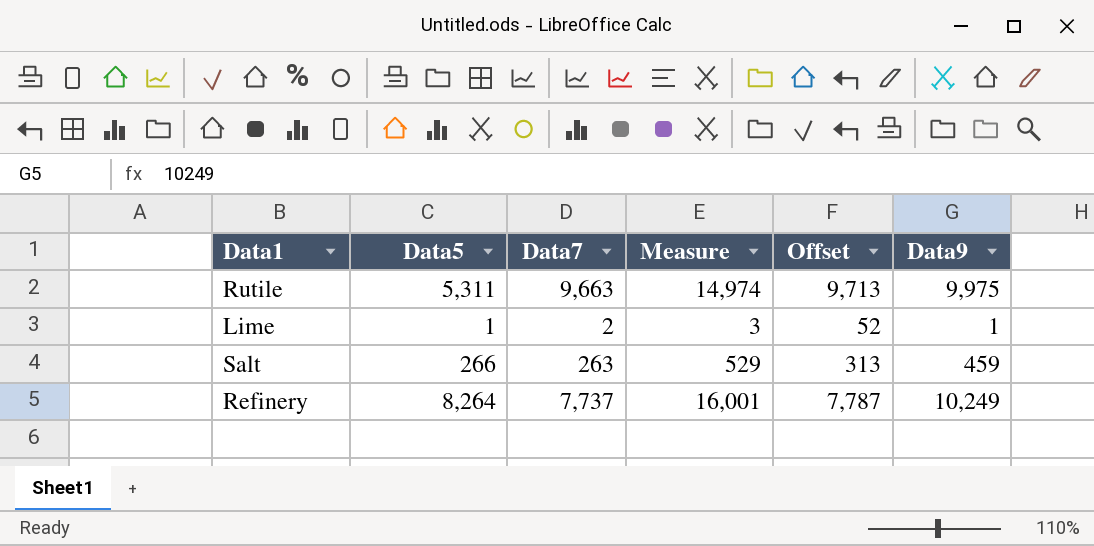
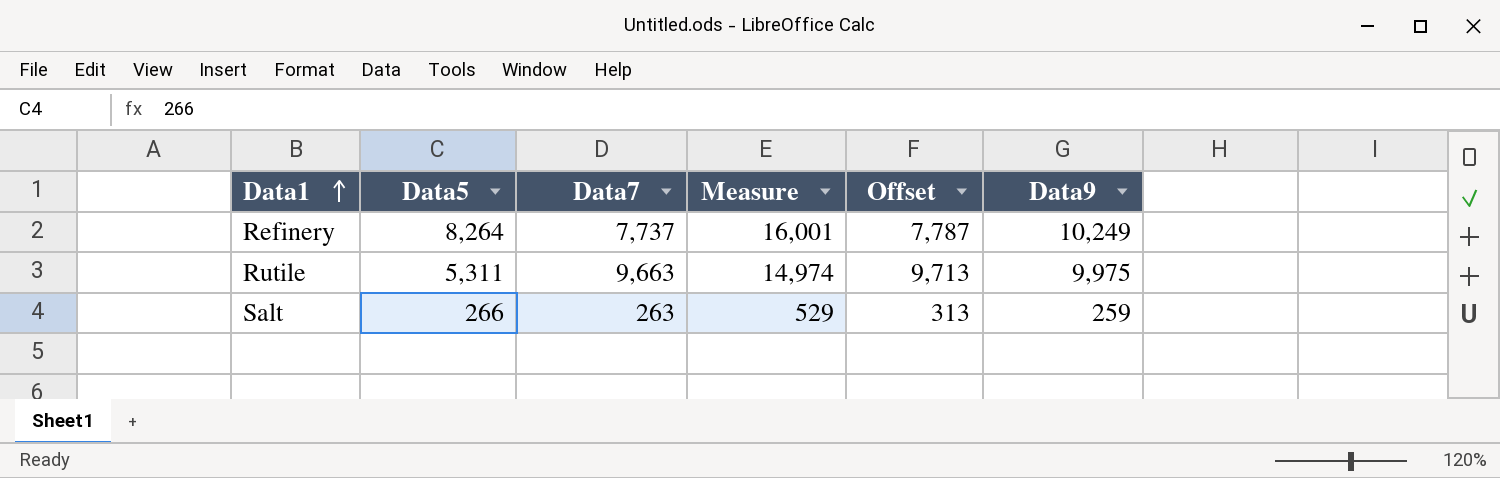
row order: none -> Data1 ascending
row Lime: 1 | 2 | 3 | 52 | 1 -> none
Salt | Data9: 459 -> 259

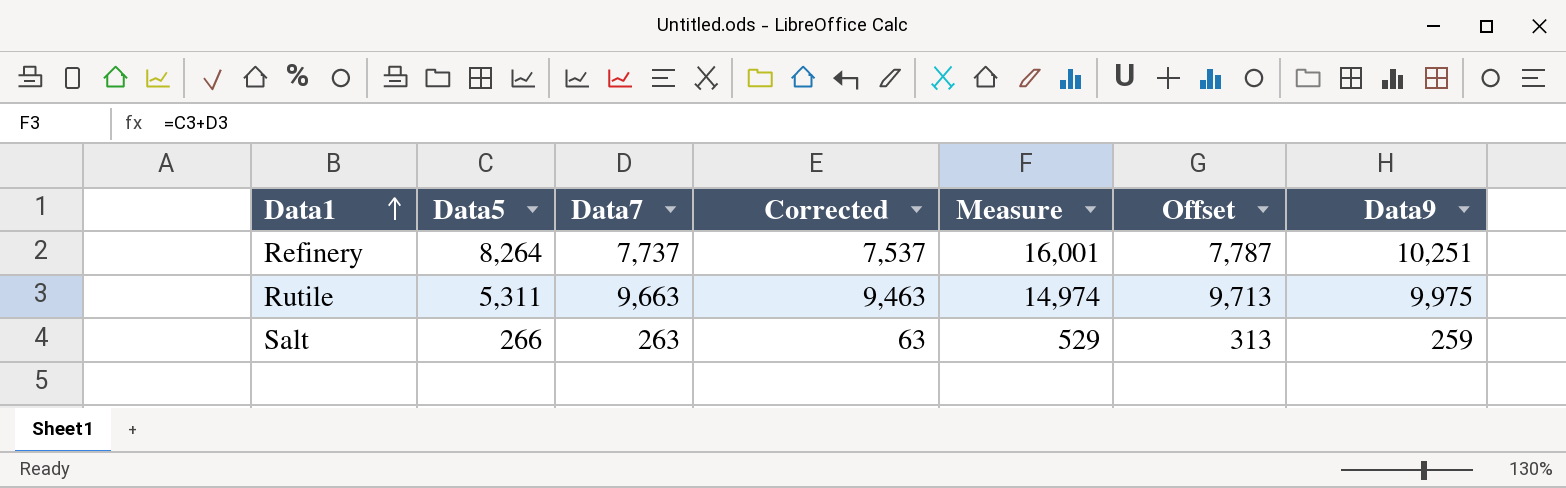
column Corrected | formula: none -> [Data7] - 200
Refinery | Data9: 10,249 -> 10,251

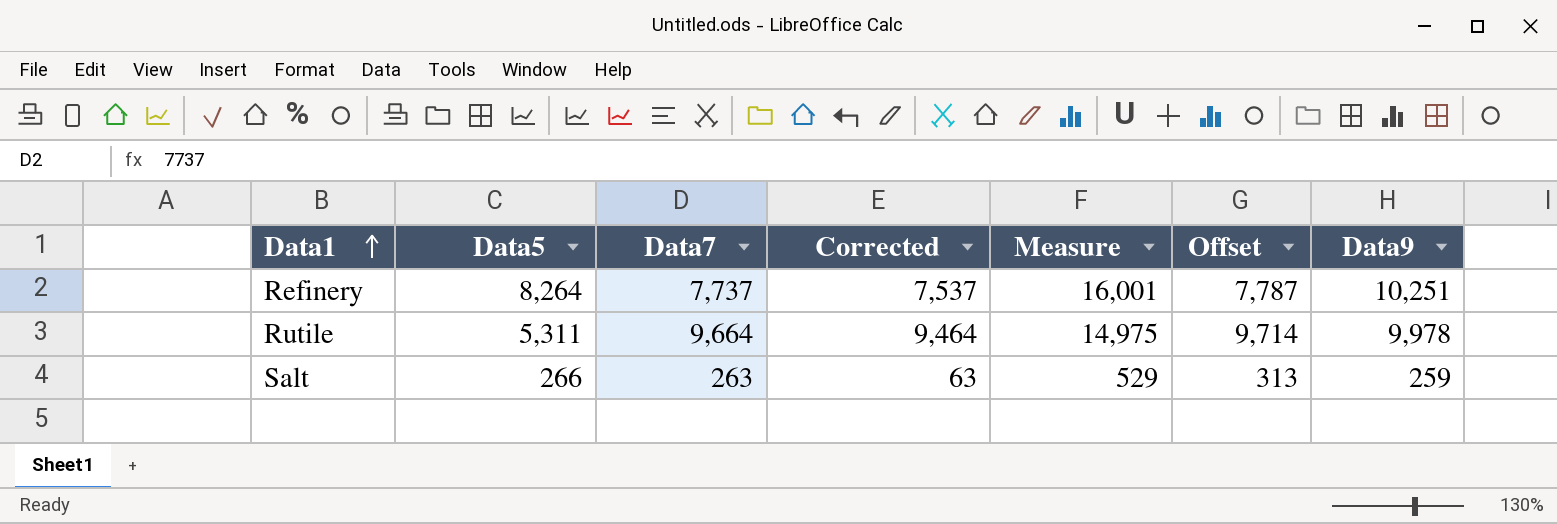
Rutile | Data7: 9,663 -> 9,664
Rutile | Corrected: 9,463 -> 9,464
Rutile | Measure: 14,974 -> 14,975
Rutile | Offset: 9,713 -> 9,714
Rutile | Data9: 9,975 -> 9,978

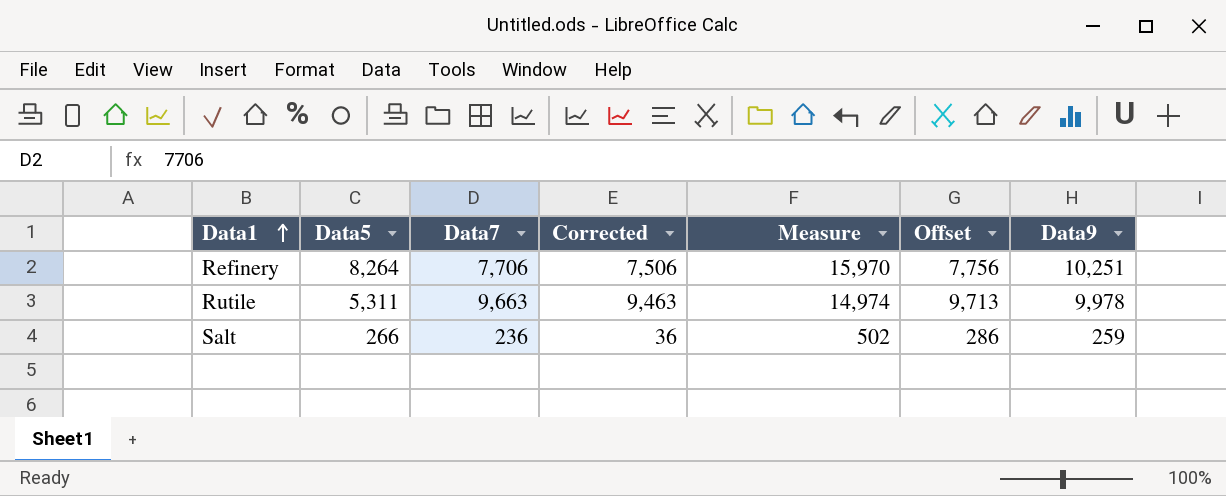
Refinery | Data7: 7,737 -> 7,706
Refinery | Corrected: 7,537 -> 7,506
Refinery | Measure: 16,001 -> 15,970
Refinery | Offset: 7,787 -> 7,756
Rutile | Data7: 9,664 -> 9,663
Rutile | Corrected: 9,464 -> 9,463
Rutile | Measure: 14,975 -> 14,974
Rutile | Offset: 9,714 -> 9,713
Salt | Data7: 263 -> 236
Salt | Corrected: 63 -> 36
Salt | Measure: 529 -> 502
Salt | Offset: 313 -> 286

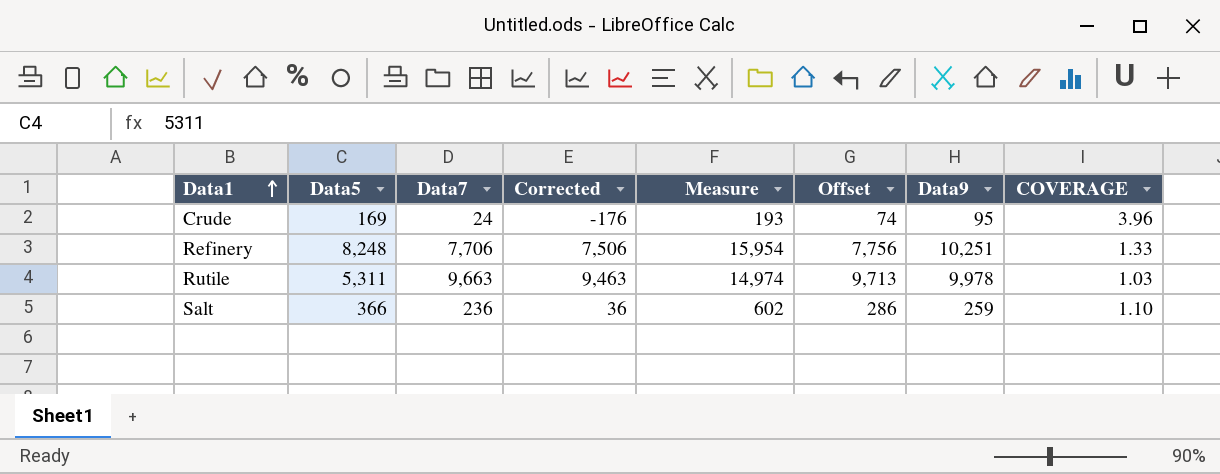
column COVERAGE | formula: none -> [Data9] / [Data7]
row Crude: none -> 169 | 24 | -176 | 193 | 74 | 95 | 3.96
Refinery | Data5: 8,264 -> 8,248
Refinery | Measure: 15,970 -> 15,954
Salt | Data5: 266 -> 366
Salt | Measure: 502 -> 602

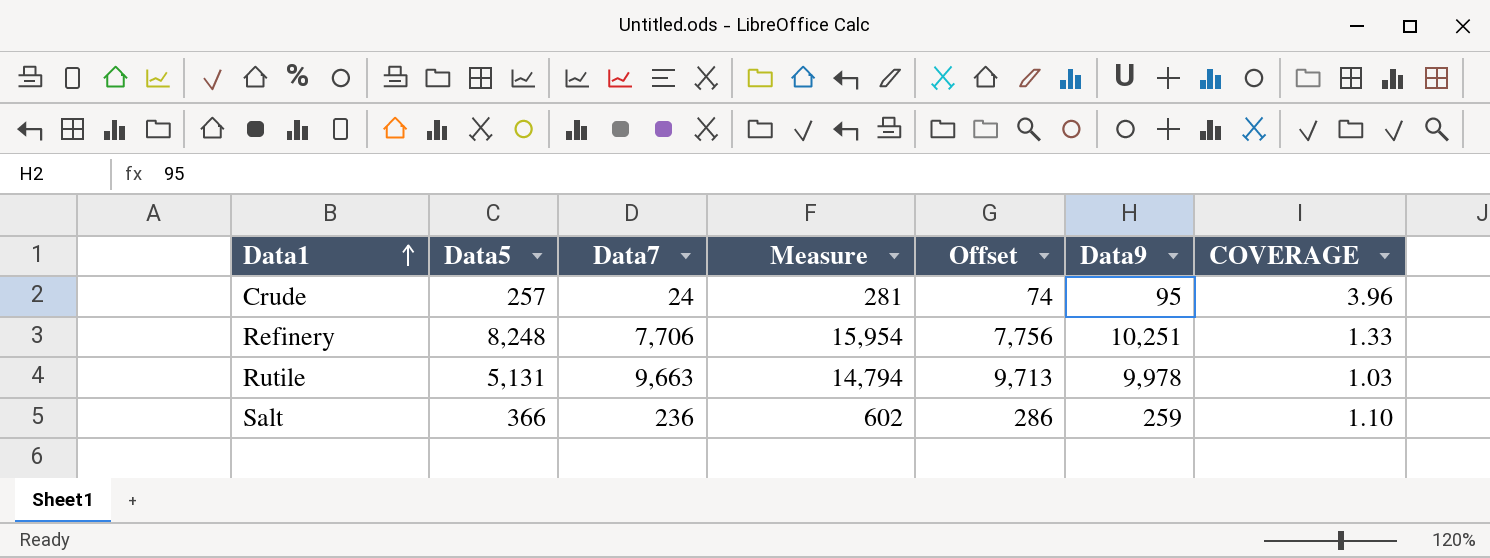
column Corrected | formula: [Data7] - 200 -> none
Crude | Data5: 169 -> 257
Crude | Measure: 193 -> 281
Rutile | Data5: 5,311 -> 5,131
Rutile | Measure: 14,974 -> 14,794

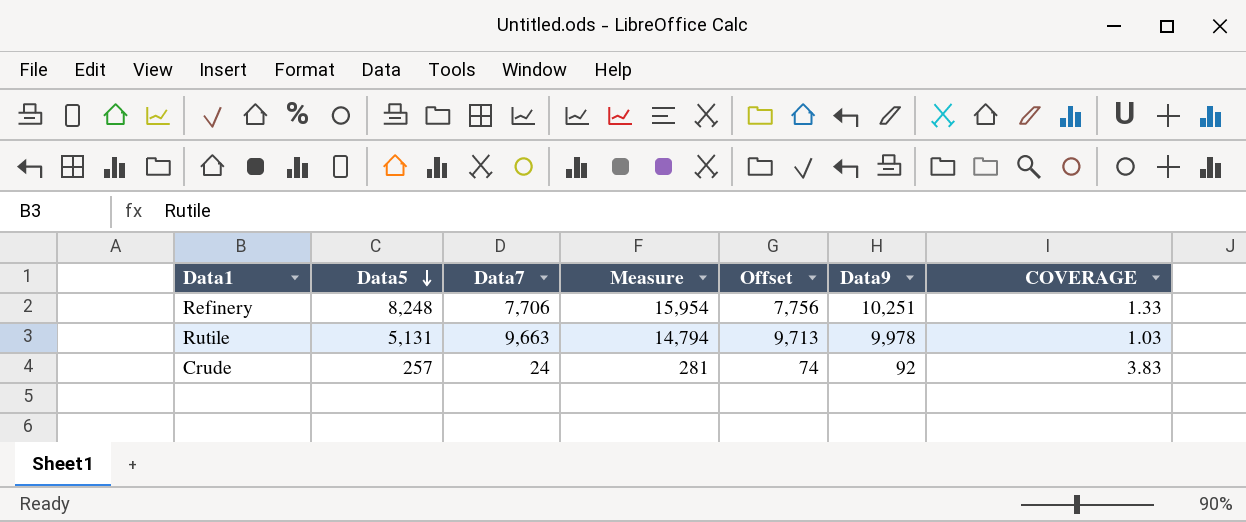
row order: Data1 ascending -> Data5 descending
row Salt: 366 | 236 | 602 | 286 | 259 | 1.10 -> none
Crude | Data9: 95 -> 92
Crude | COVERAGE: 3.96 -> 3.83

